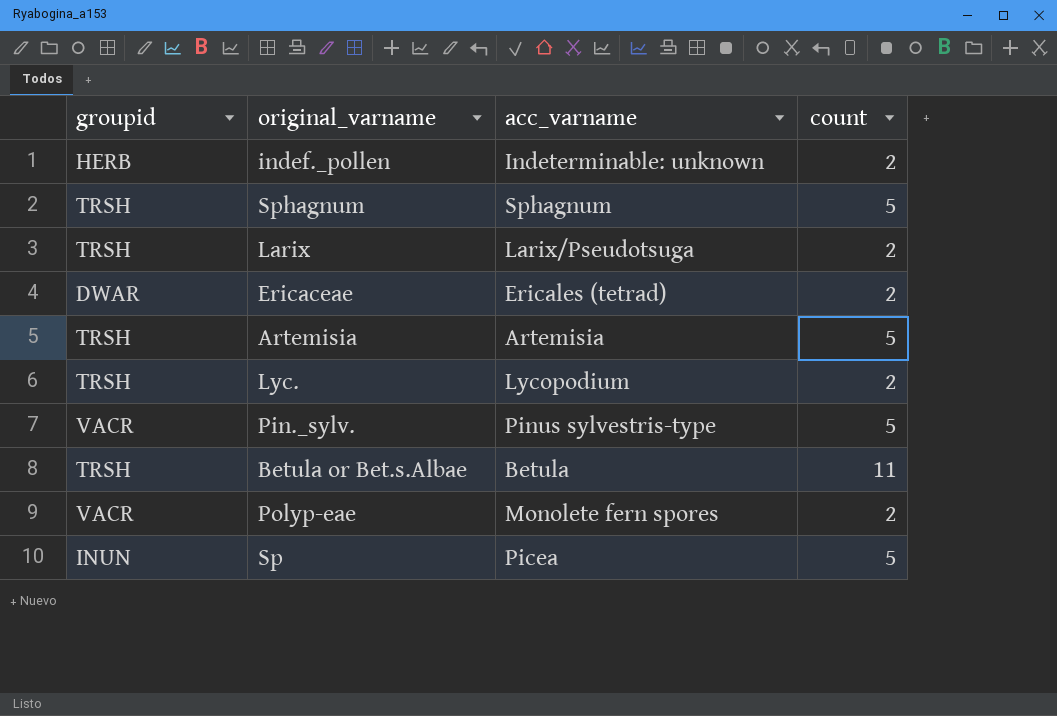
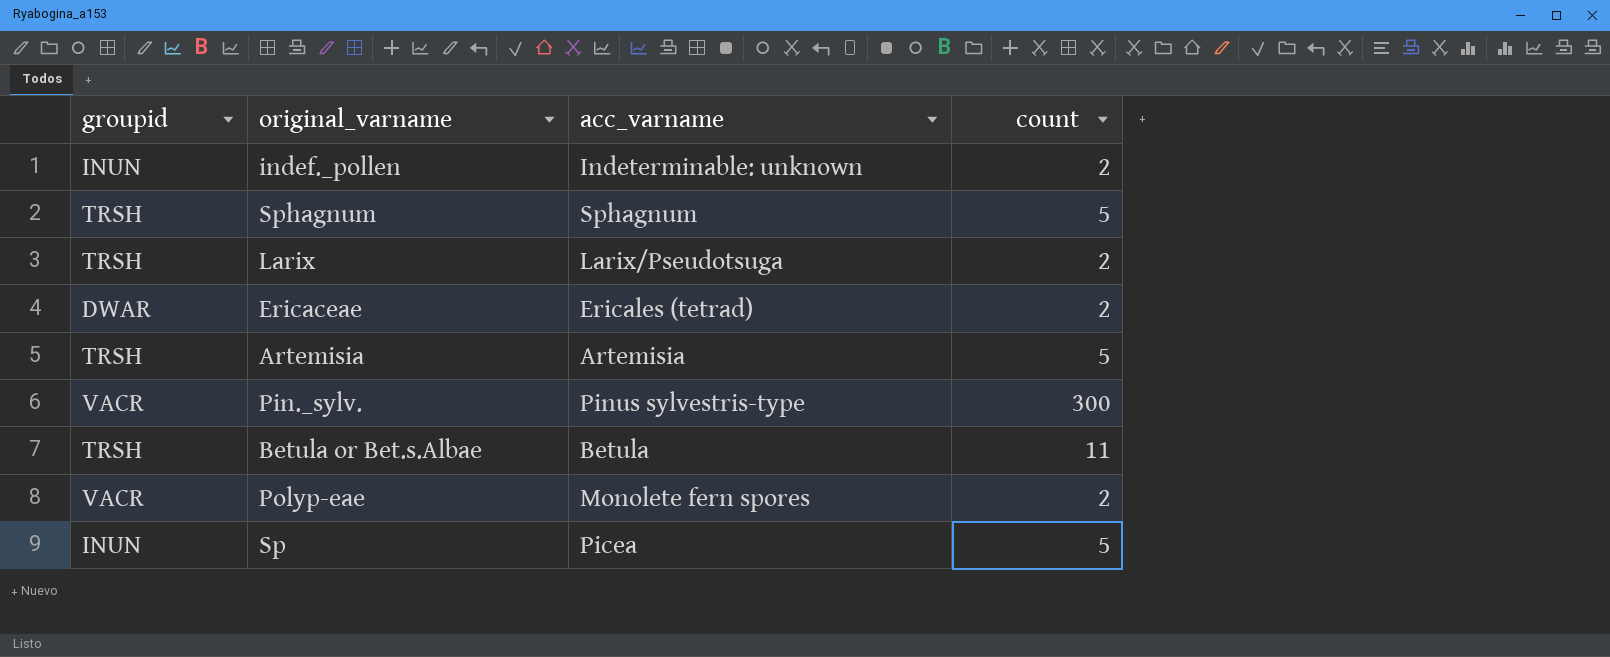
row Lyc.: TRSH | Lycopodium | 2 -> none
indef._pollen | groupid: HERB -> INUN
Pin._sylv. | count: 5 -> 300

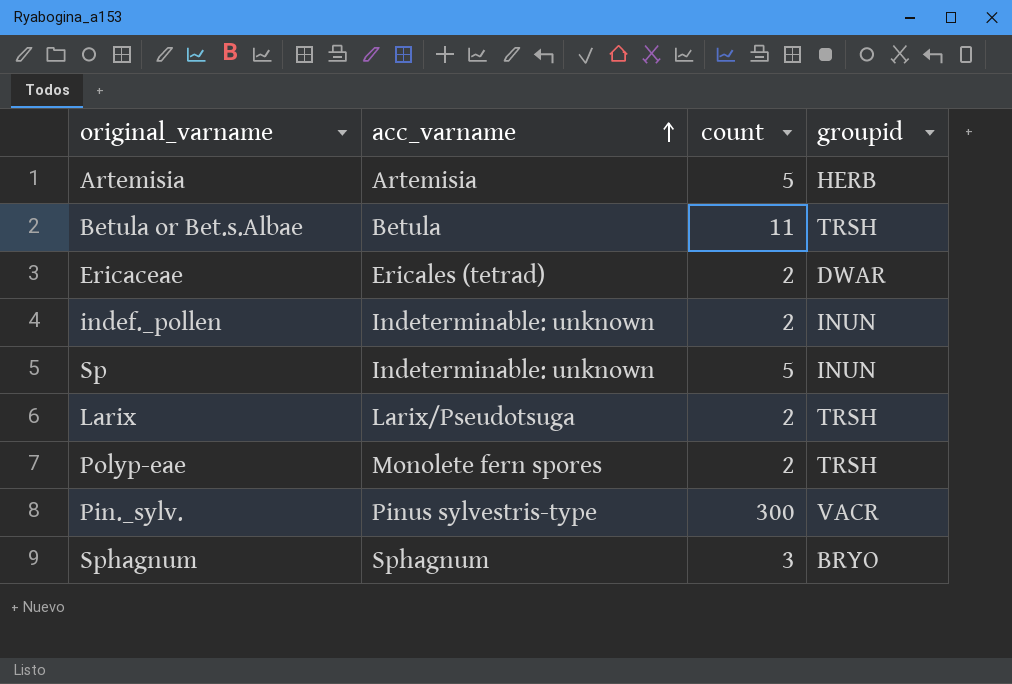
row order: none -> acc_varname ascending
column groupid | position: 1 -> 4
Artemisia | groupid: TRSH -> HERB
Sp | acc_varname: Picea -> Indeterminable: unknown
Polyp-eae | groupid: VACR -> TRSH
Sphagnum | count: 5 -> 3
Sphagnum | groupid: TRSH -> BRYO

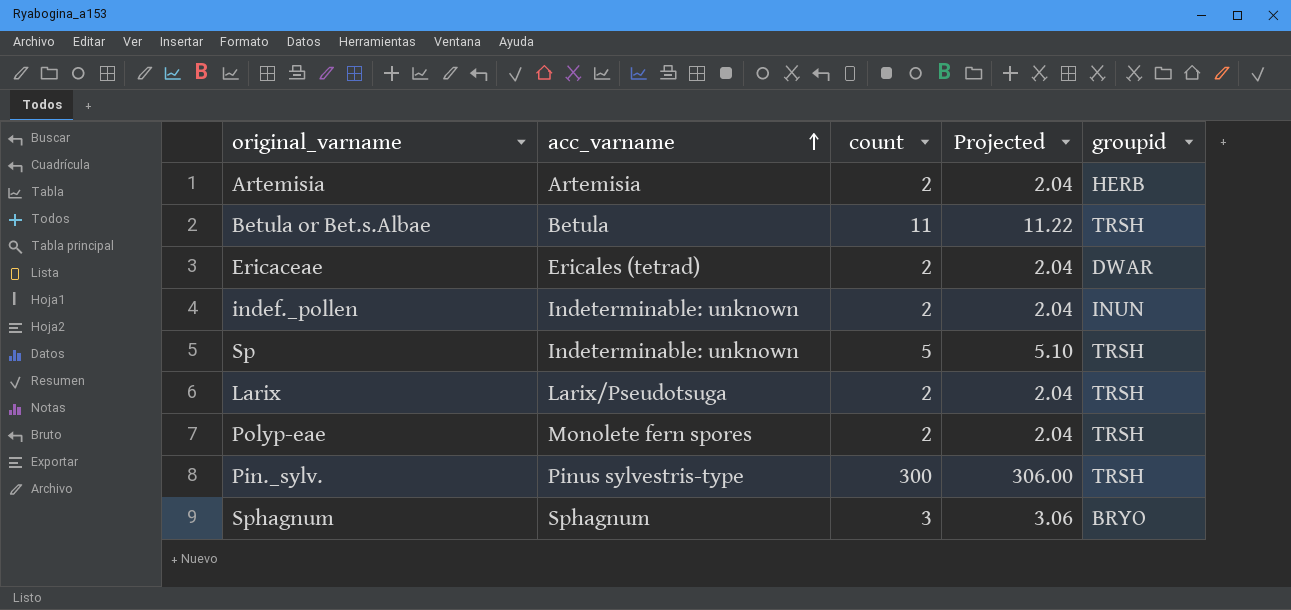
column Projected | formula: none -> [count] * 1.02
Artemisia | count: 5 -> 2
Sp | groupid: INUN -> TRSH
Pin._sylv. | groupid: VACR -> TRSH

